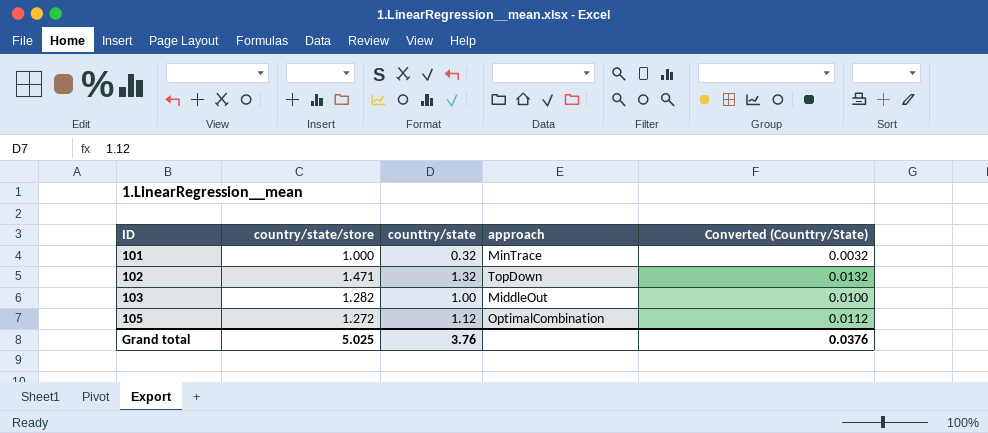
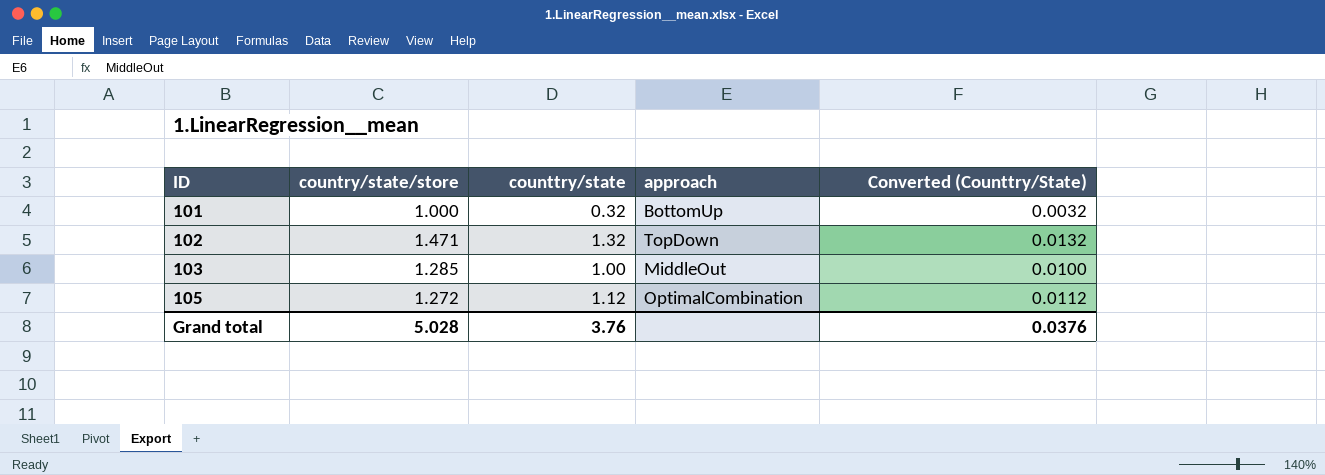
101 | approach: MinTrace -> BottomUp
103 | country/state/store: 1.282 -> 1.285
Grand total | country/state/store: 5.025 -> 5.028

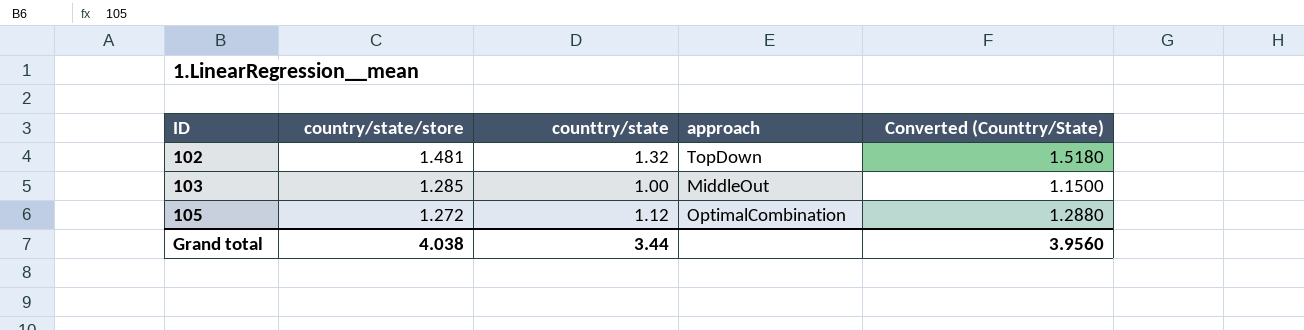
column Converted (Counttry/State) | formula: [counttry/state] * 0.01 -> [counttry/state] * 1.15
row 101: 1.000 | 0.32 | BottomUp | 0.0032 -> none
102 | country/state/store: 1.471 -> 1.481
Grand total | country/state/store: 5.028 -> 4.038
Grand total | counttry/state: 3.76 -> 3.44
Grand total | Converted (Counttry/State): 0.0376 -> 3.9560

